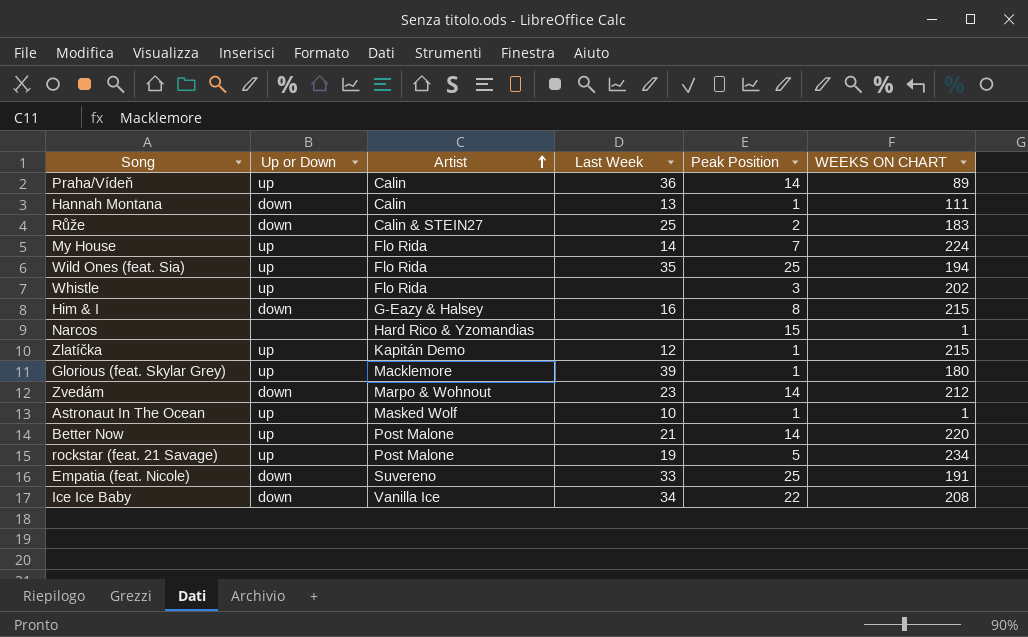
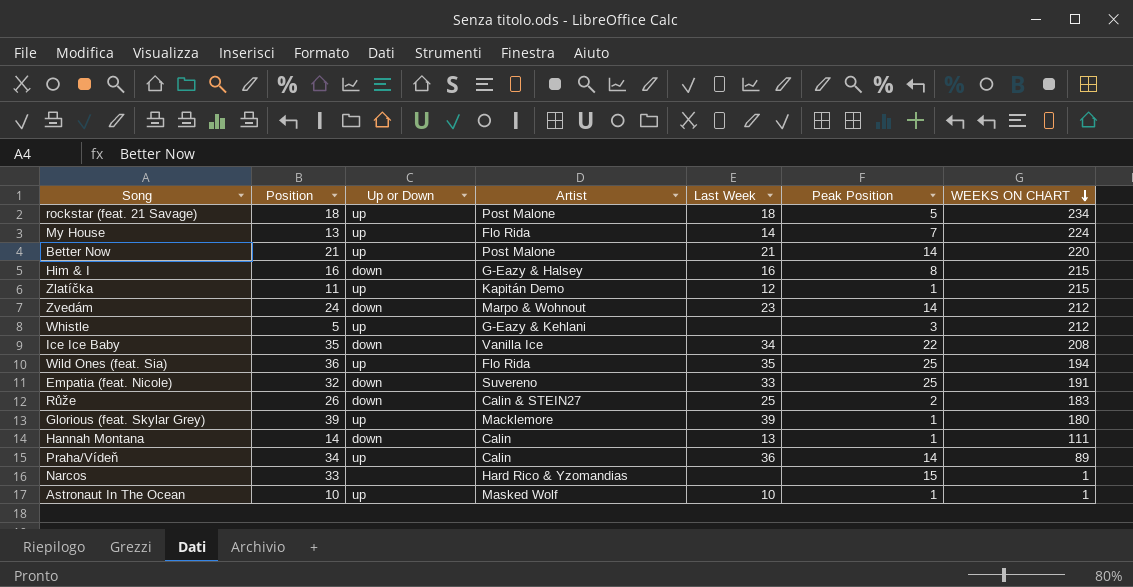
row order: Artist ascending -> WEEKS ON CHART descending
column Position | position: none -> 2
rockstar (feat. 21 Savage) | Last Week: 19 -> 18
Whistle | Artist: Flo Rida -> G-Eazy & Kehlani
Whistle | WEEKS ON CHART: 202 -> 212

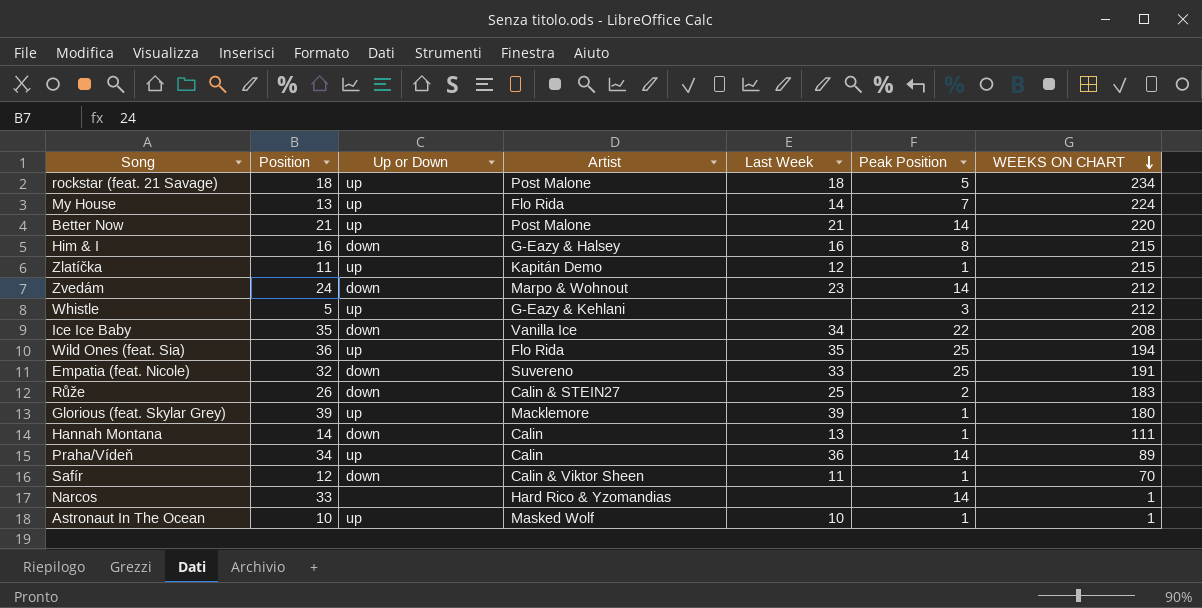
row Safír: none -> 12 | down | Calin & Viktor Sheen | 11 | 1 | 70
Narcos | Peak Position: 15 -> 14

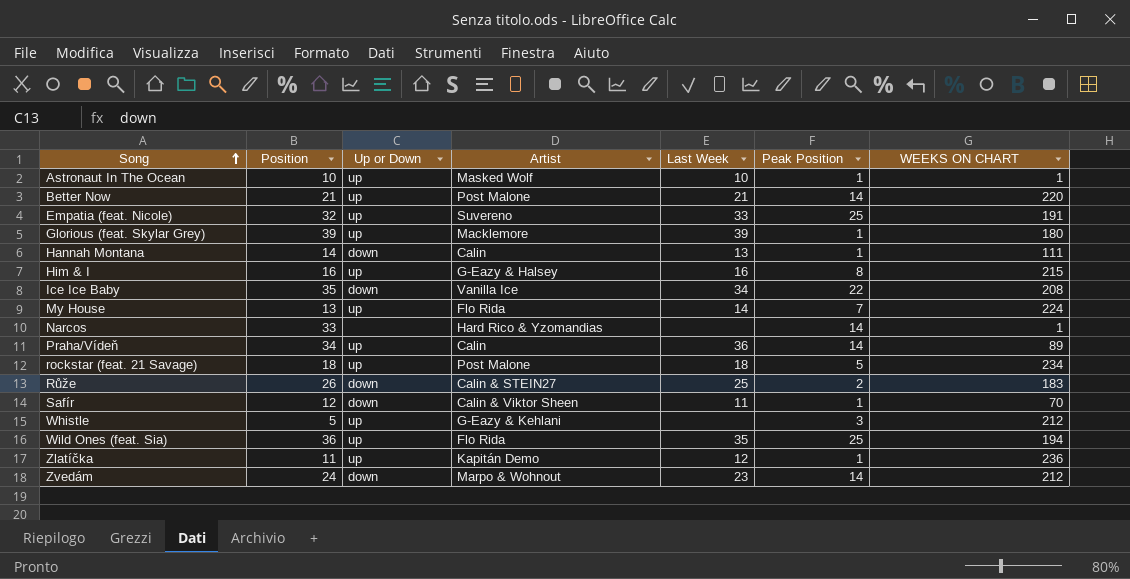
row order: WEEKS ON CHART descending -> Song ascending
Empatia (feat. Nicole) | Up or Down: down -> up
Him & I | Up or Down: down -> up
Zlatíčka | WEEKS ON CHART: 215 -> 236

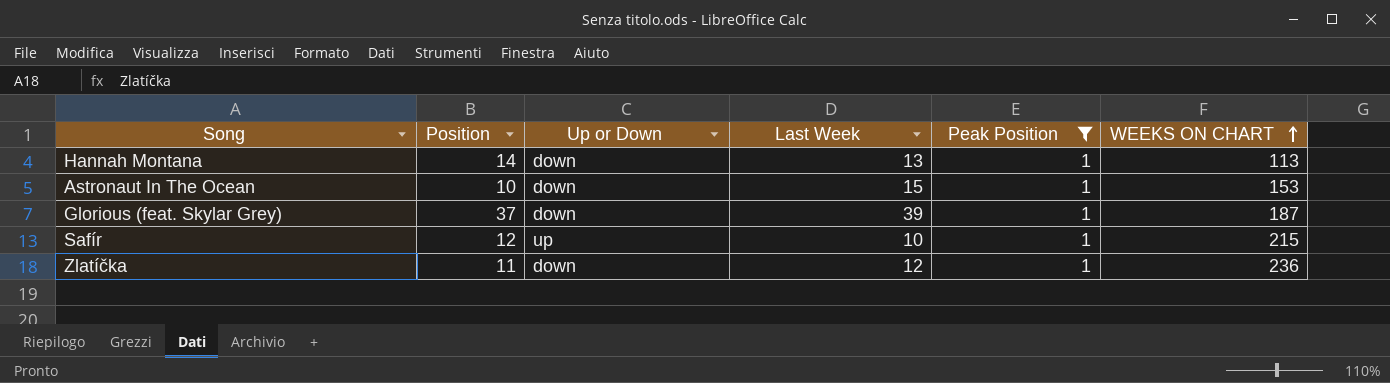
filter: none -> Peak Position = 1
row order: Song ascending -> WEEKS ON CHART ascending
column Artist | position: 4 -> none
Hannah Montana | WEEKS ON CHART: 111 -> 113
Astronaut In The Ocean | Up or Down: up -> down
Astronaut In The Ocean | Last Week: 10 -> 15
Astronaut In The Ocean | WEEKS ON CHART: 1 -> 153
Glorious (feat. Skylar Grey) | Position: 39 -> 37
Glorious (feat. Skylar Grey) | Up or Down: up -> down
Glorious (feat. Skylar Grey) | WEEKS ON CHART: 180 -> 187
Safír | Up or Down: down -> up
Safír | Last Week: 11 -> 10
Safír | WEEKS ON CHART: 70 -> 215
Zlatíčka | Up or Down: up -> down

